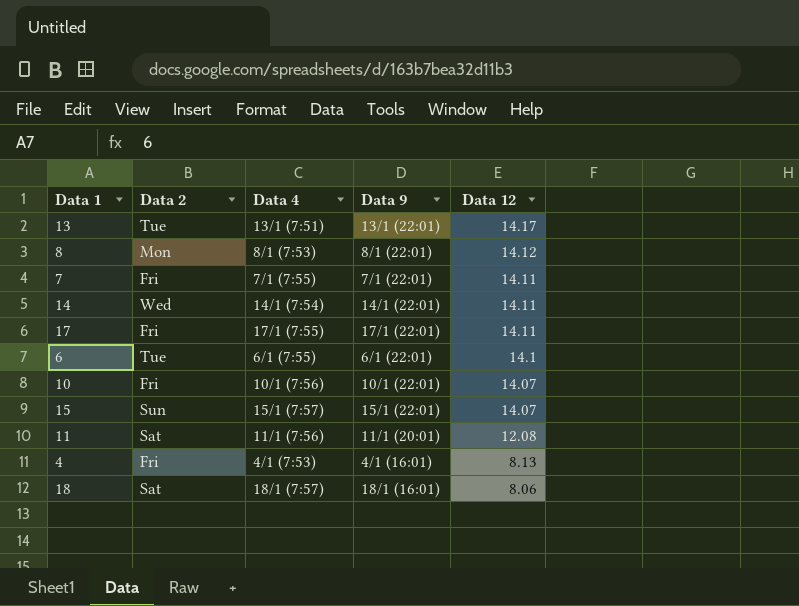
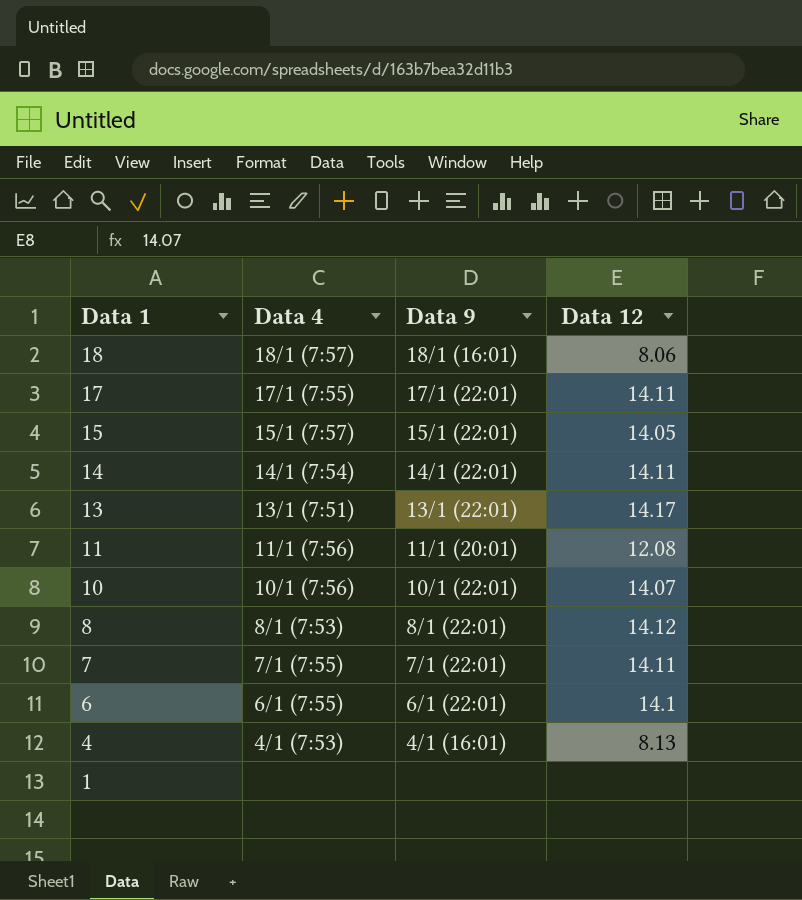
row order: Data 12 descending -> Data 1 descending
column Data 2 | position: 2 -> none
15 | Data 12: 14.07 -> 14.05
row 1: none -> none | none | none

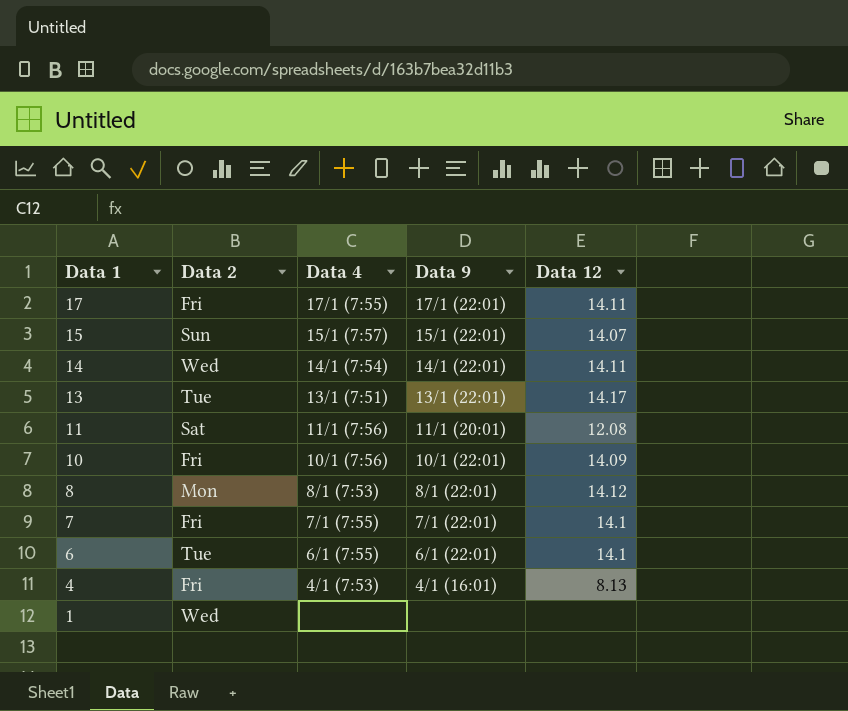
column Data 2 | position: none -> 2
row 18: 18/1 (7:57) | 18/1 (16:01) | 8.06 -> none
15 | Data 12: 14.05 -> 14.07
10 | Data 12: 14.07 -> 14.09
7 | Data 12: 14.11 -> 14.1

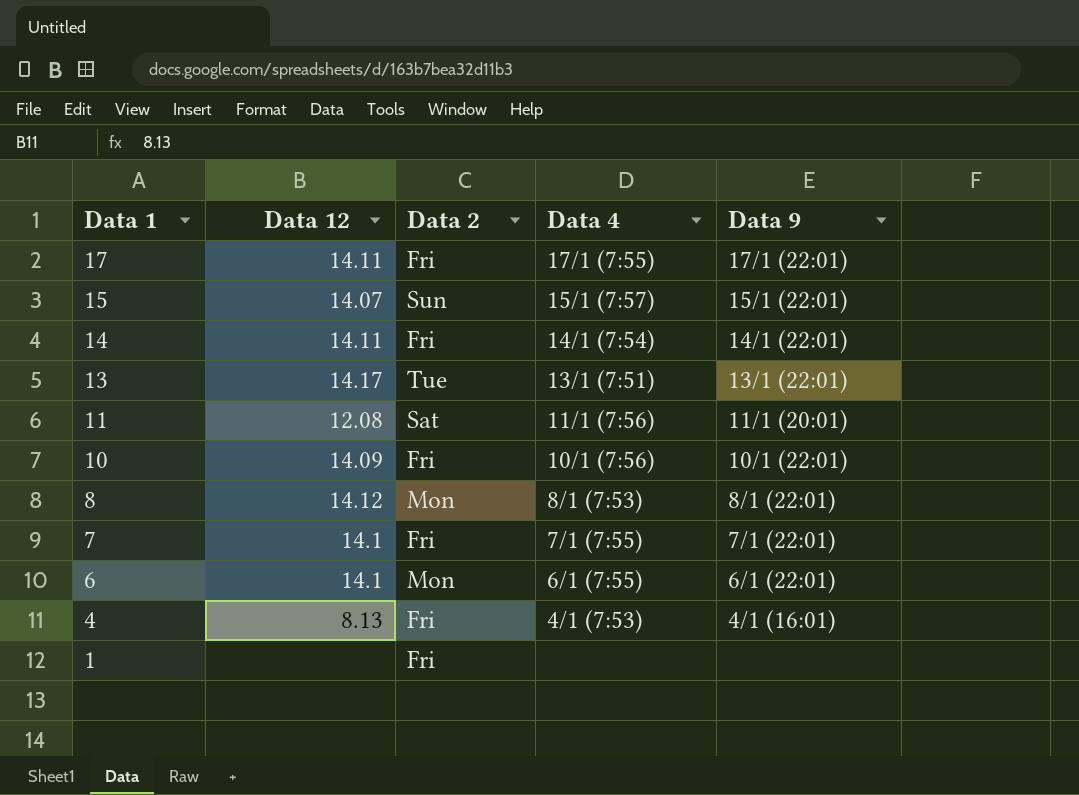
column Data 12 | position: 5 -> 2
14 | Data 2: Wed -> Fri
6 | Data 2: Tue -> Mon
1 | Data 2: Wed -> Fri

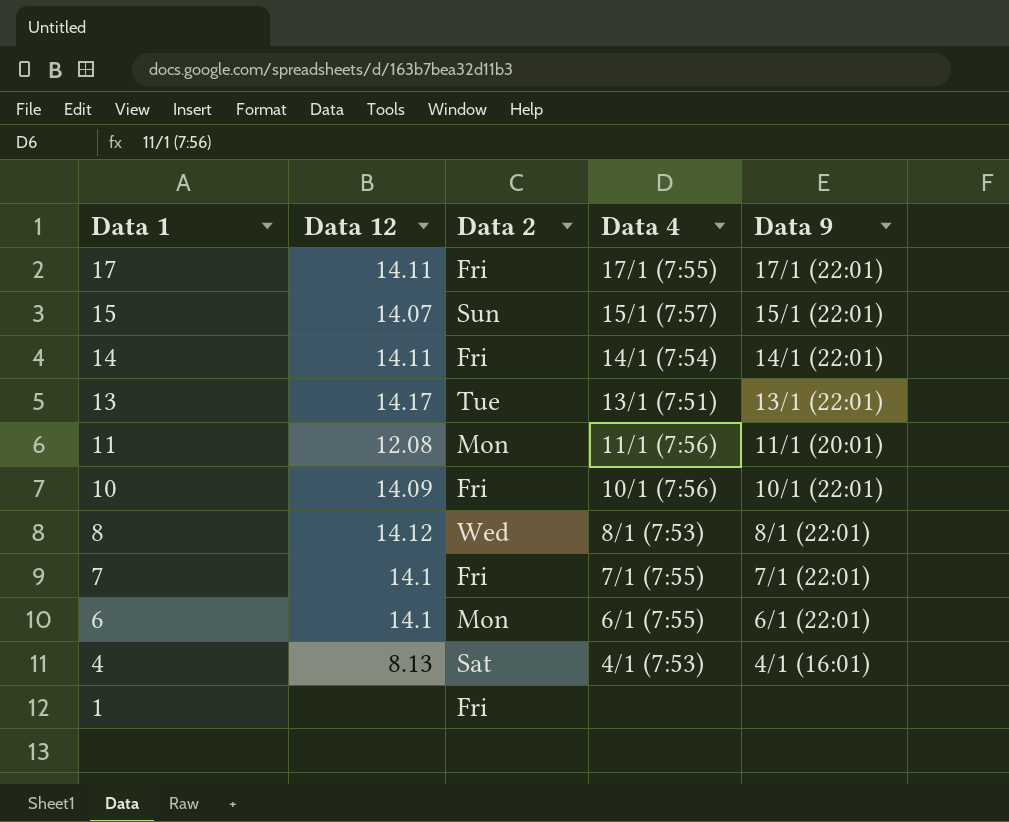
11 | Data 2: Sat -> Mon
8 | Data 2: Mon -> Wed
4 | Data 2: Fri -> Sat

